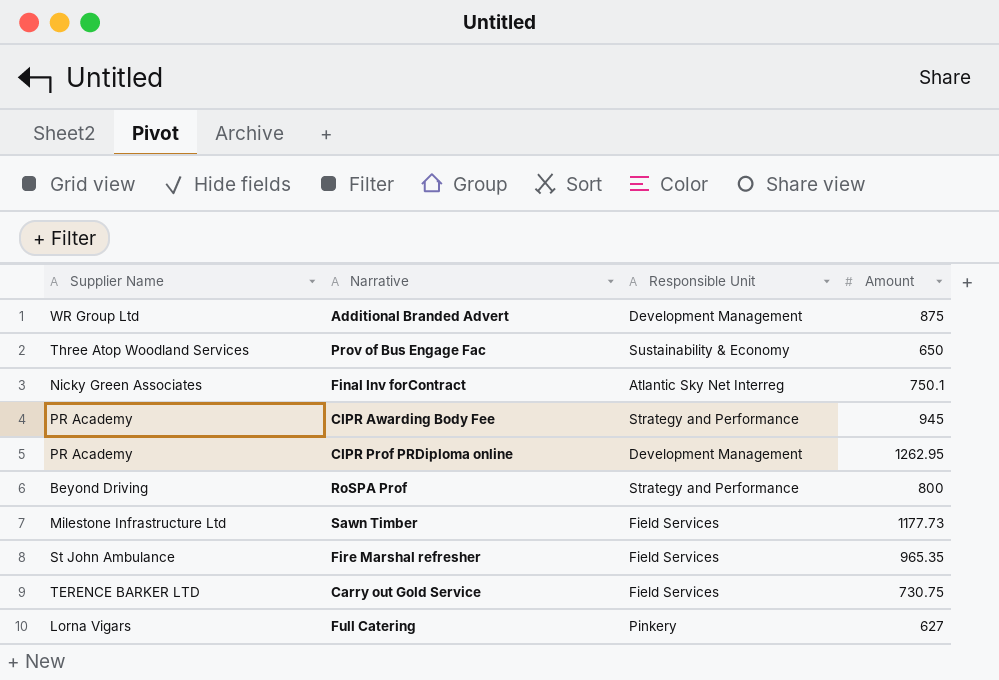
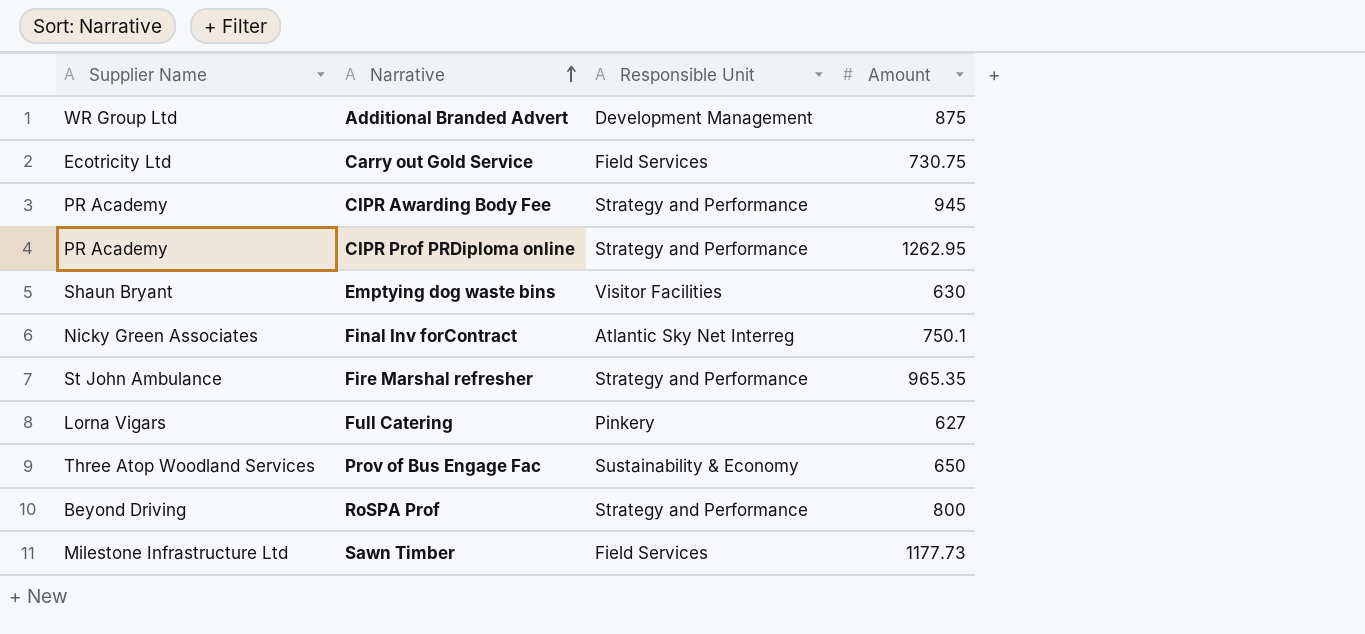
row order: none -> Narrative ascending
Carry out Gold Service | Supplier Name: TERENCE BARKER LTD -> Ecotricity Ltd
CIPR Prof PRDiploma online | Responsible Unit: Development Management -> Strategy and Performance
row Emptying dog waste bins: none -> Shaun Bryant | Visitor Facilities | 630
Fire Marshal refresher | Responsible Unit: Field Services -> Strategy and Performance

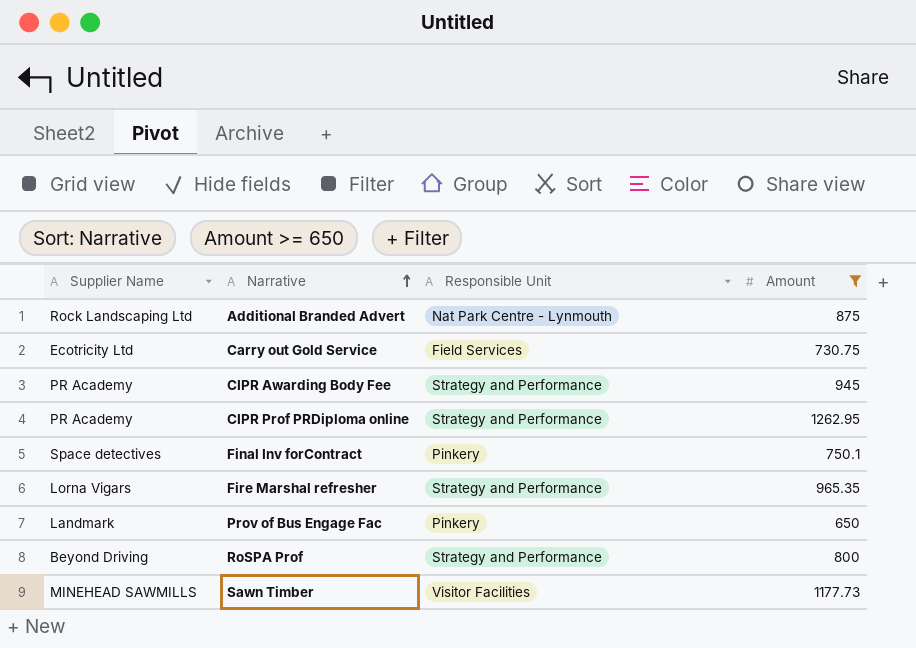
filter: none -> Amount >= 650
Additional Branded Advert | Supplier Name: WR Group Ltd -> Rock Landscaping Ltd
Additional Branded Advert | Responsible Unit: Development Management -> Nat Park Centre - Lynmouth
Final Inv forContract | Supplier Name: Nicky Green Associates -> Space detectives
Final Inv forContract | Responsible Unit: Atlantic Sky Net Interreg -> Pinkery
Fire Marshal refresher | Supplier Name: St John Ambulance -> Lorna Vigars
Prov of Bus Engage Fac | Supplier Name: Three Atop Woodland Services -> Landmark
Prov of Bus Engage Fac | Responsible Unit: Sustainability & Economy -> Pinkery
Sawn Timber | Supplier Name: Milestone Infrastructure Ltd -> MINEHEAD SAWMILLS
Sawn Timber | Responsible Unit: Field Services -> Visitor Facilities

